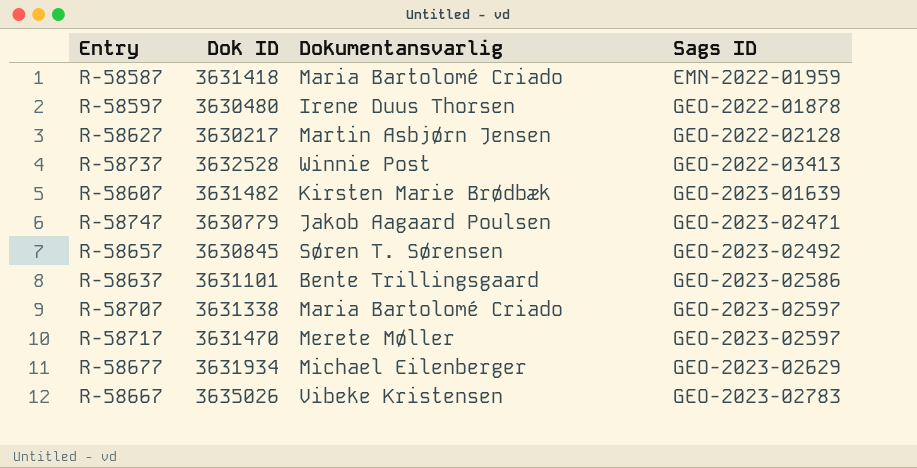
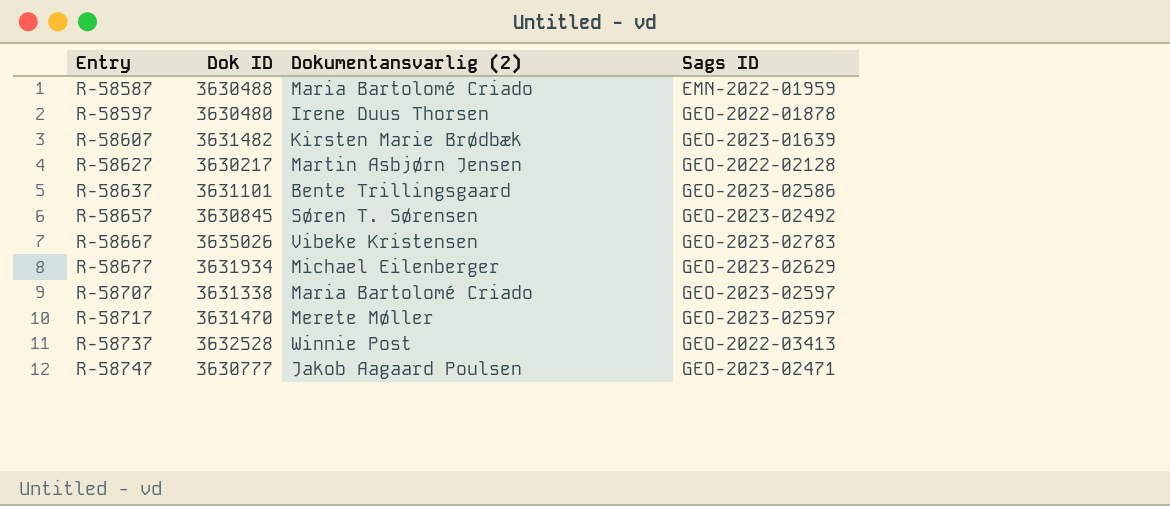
row order: Sags ID ascending -> Entry ascending
column name: Dokumentansvarlig -> Dokumentansvarlig (2)
R-58587 | Dok ID: 3631418 -> 3630488
R-58747 | Dok ID: 3630779 -> 3630777

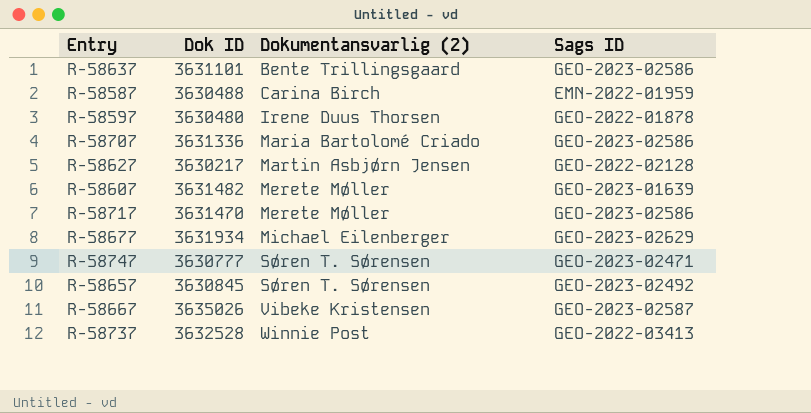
row order: Entry ascending -> Dokumentansvarlig (2) ascending
R-58587 | Dokumentansvarlig (2): Maria Bartolomé Criado -> Carina Birch
R-58707 | Dok ID: 3631338 -> 3631336
R-58707 | Sags ID: GEO-2023-02597 -> GEO-2023-02586
R-58607 | Dokumentansvarlig (2): Kirsten Marie Brødbæk -> Merete Møller
R-58717 | Sags ID: GEO-2023-02597 -> GEO-2023-02586
R-58747 | Dokumentansvarlig (2): Jakob Aagaard Poulsen -> Søren T. Sørensen
R-58667 | Sags ID: GEO-2023-02783 -> GEO-2023-02587

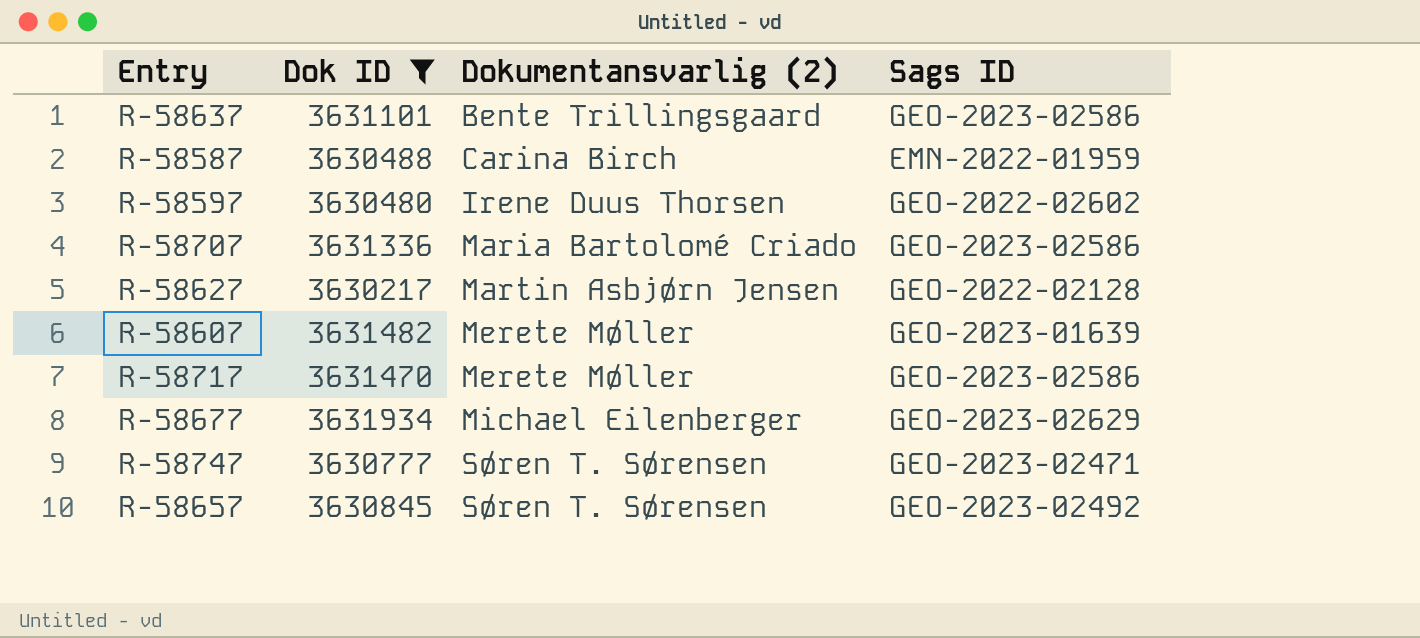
filter: none -> Dok ID <= 3631934
R-58597 | Sags ID: GEO-2022-01878 -> GEO-2022-02602

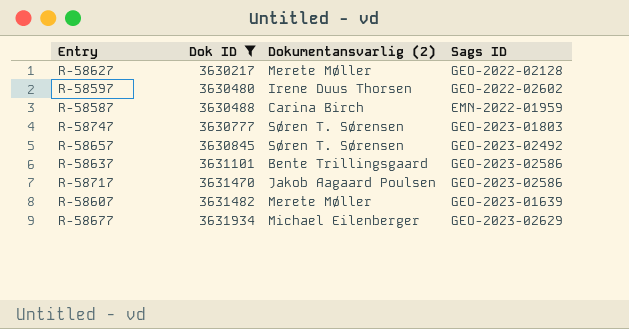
row order: Dokumentansvarlig (2) ascending -> Dok ID ascending
row R-58707: 3631336 | Maria Bartolomé Criado | GEO-2023-02586 -> none
R-58627 | Dokumentansvarlig (2): Martin Asbjørn Jensen -> Merete Møller
R-58747 | Sags ID: GEO-2023-02471 -> GEO-2023-01803
R-58717 | Dokumentansvarlig (2): Merete Møller -> Jakob Aagaard Poulsen

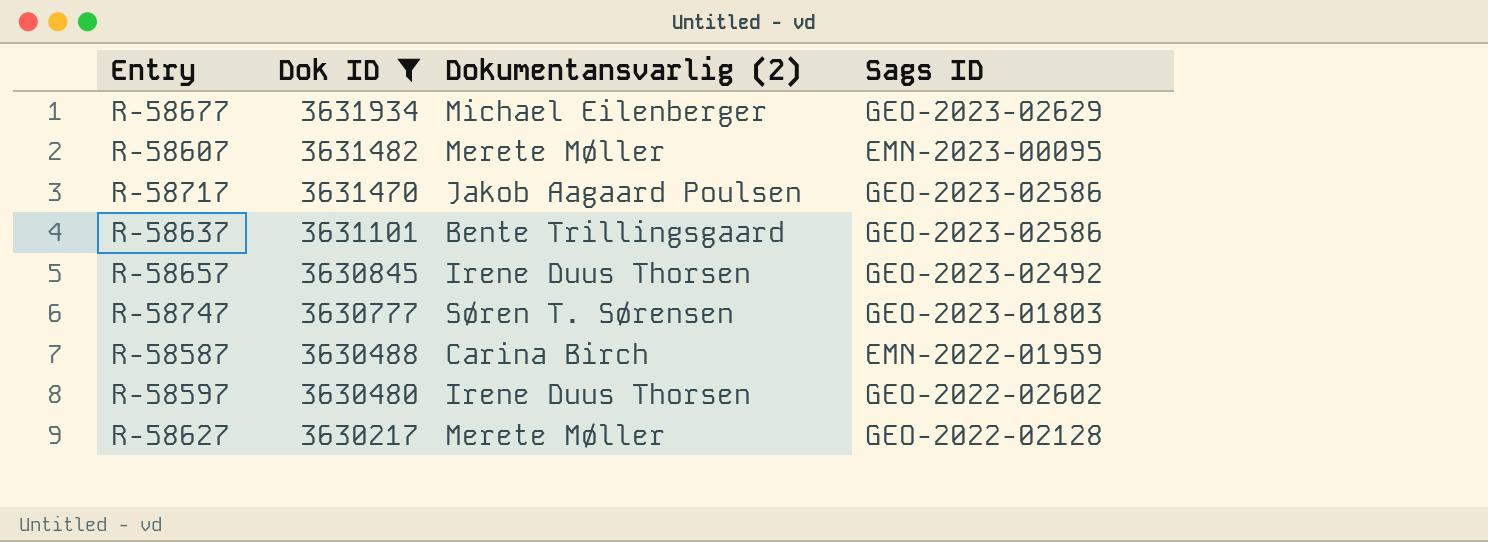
row order: Dok ID ascending -> Dok ID descending
R-58607 | Sags ID: GEO-2023-01639 -> EMN-2023-00095
R-58657 | Dokumentansvarlig (2): Søren T. Sørensen -> Irene Duus Thorsen

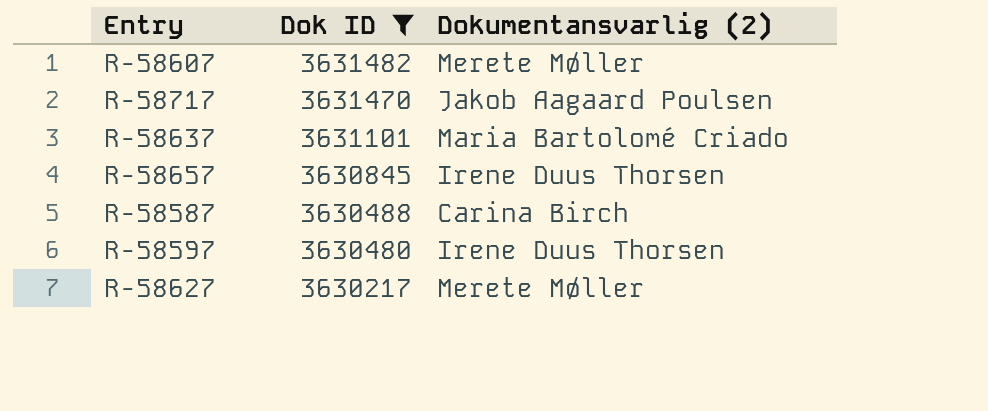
column Sags ID | position: 4 -> none
row R-58677: 3631934 | Michael Eilenberger | GEO-2023-02629 -> none
row R-58747: 3630777 | Søren T. Sørensen | GEO-2023-01803 -> none
R-58637 | Dokumentansvarlig (2): Bente Trillingsgaard -> Maria Bartolomé Criado

